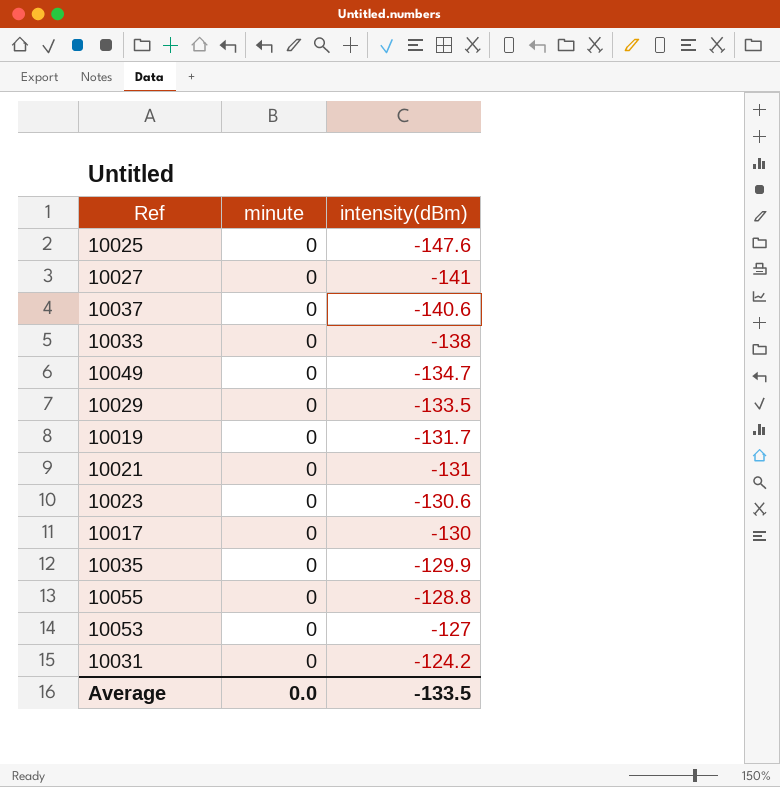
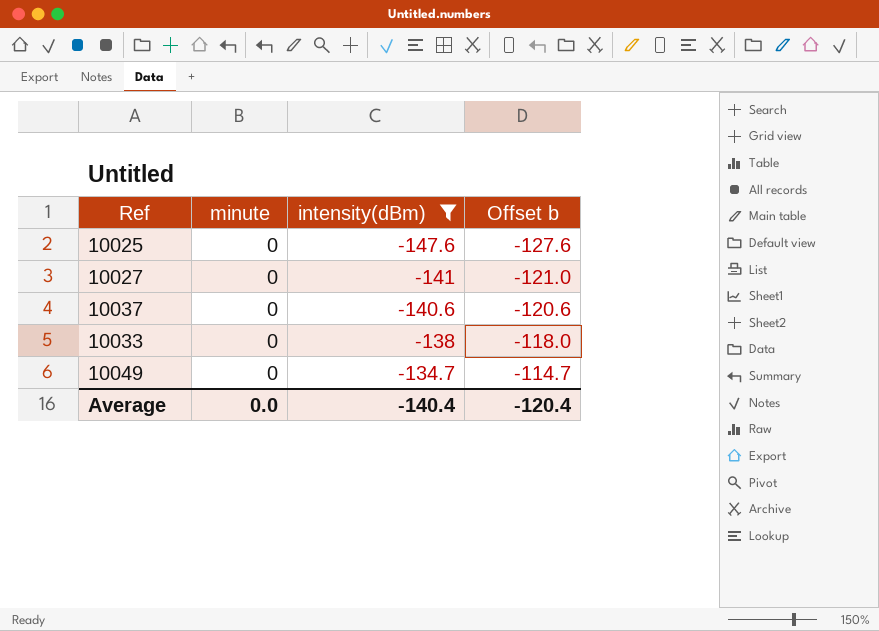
filter: none -> intensity(dBm) <= -134.7
column Offset b | formula: none -> [intensity(dBm)] + 20
Average | intensity(dBm): -133.5 -> -140.4

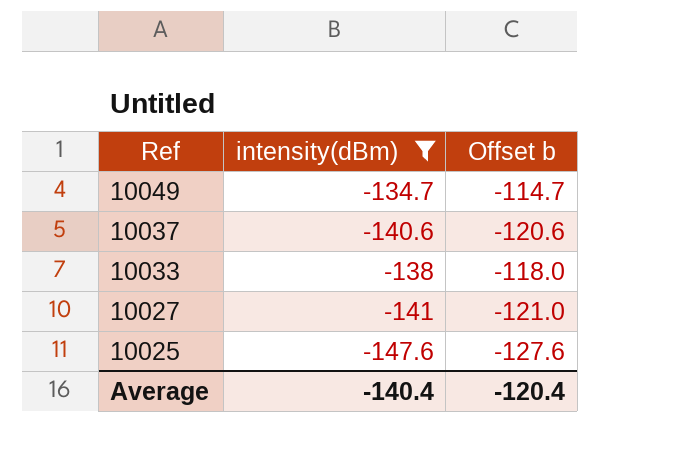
row order: intensity(dBm) ascending -> Ref descending
column minute | position: 2 -> none

